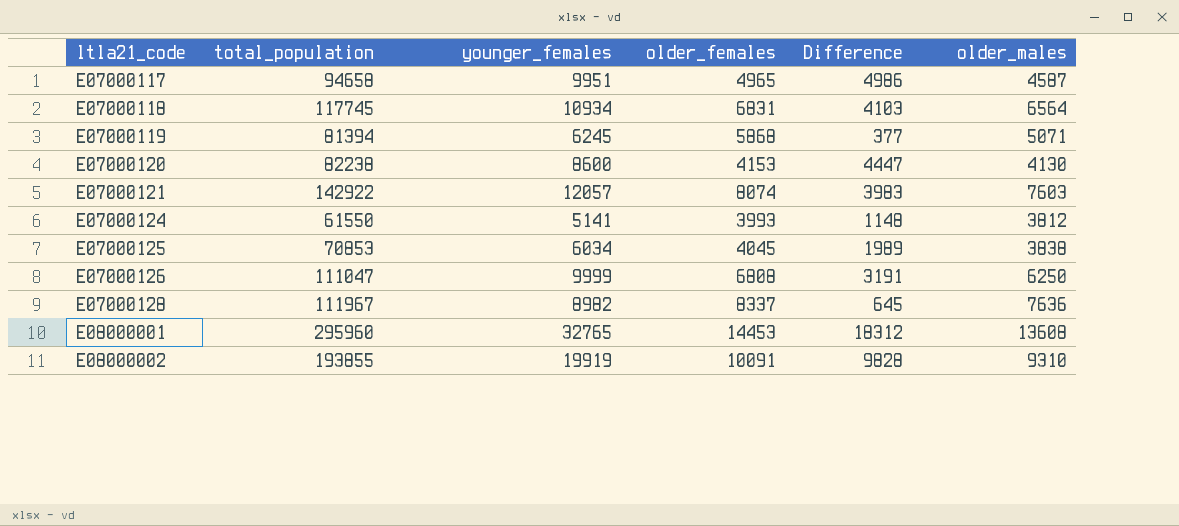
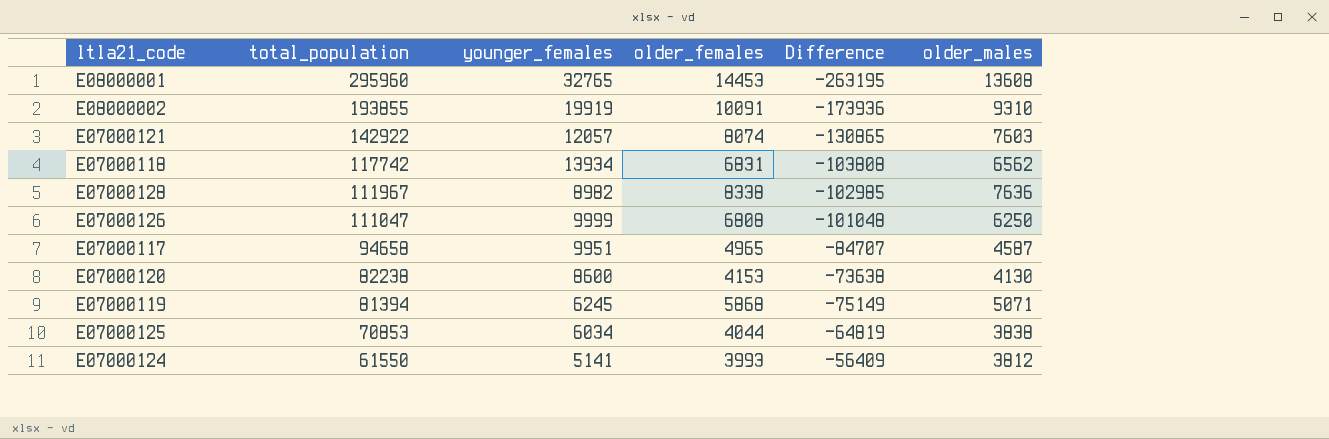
row order: ltla21_code ascending -> total_population descending
column Difference | formula: [younger_females] - [older_females] -> [younger_females] - [total_population]
E07000118 | total_population: 117745 -> 117742
E07000118 | younger_females: 10934 -> 13934
E07000118 | older_males: 6564 -> 6562
E07000128 | older_females: 8337 -> 8338
E07000125 | older_females: 4045 -> 4044

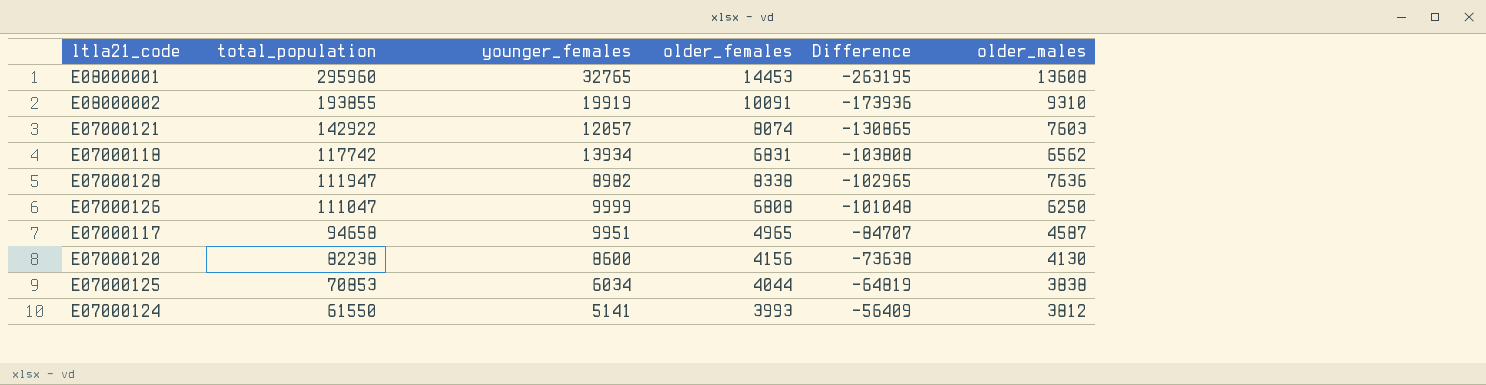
row E07000119: 81394 | 6245 | 5868 | -75149 | 5071 -> none
E07000128 | total_population: 111967 -> 111947
E07000128 | Difference: -102985 -> -102965
E07000120 | older_females: 4153 -> 4156

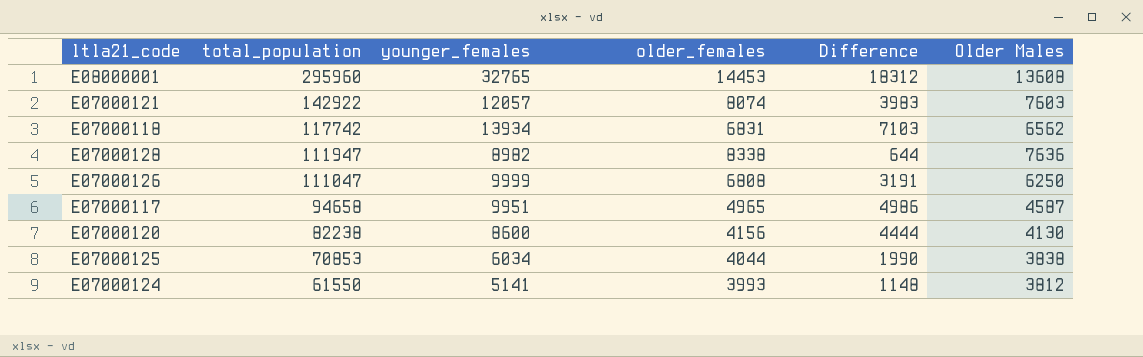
column Difference | formula: [younger_females] - [total_population] -> [younger_females] - [older_females]
column name: older_males -> Older Males
row E08000002: 193855 | 19919 | 10091 | -173936 | 9310 -> none

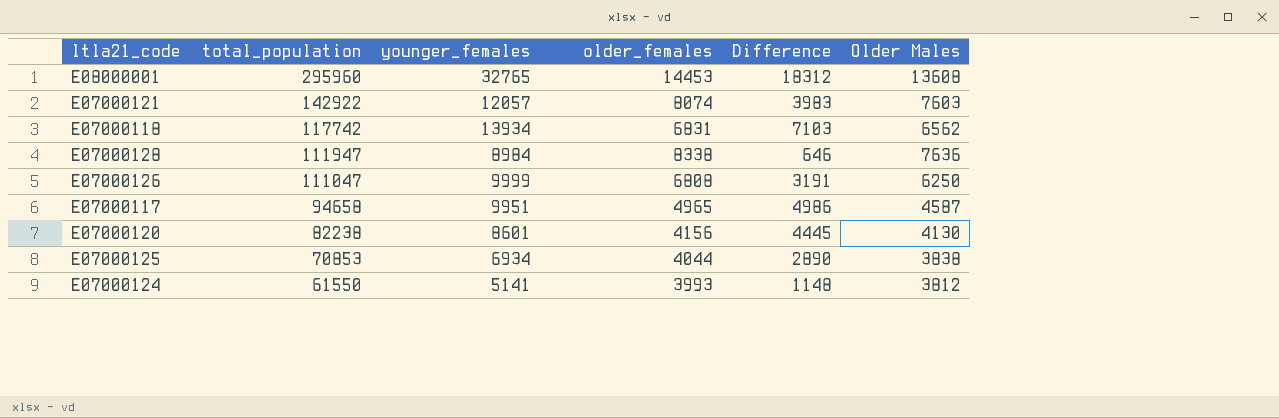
E07000128 | younger_females: 8982 -> 8984
E07000128 | Difference: 644 -> 646
E07000120 | younger_females: 8600 -> 8601
E07000120 | Difference: 4444 -> 4445
E07000125 | younger_females: 6034 -> 6934
E07000125 | Difference: 1990 -> 2890

